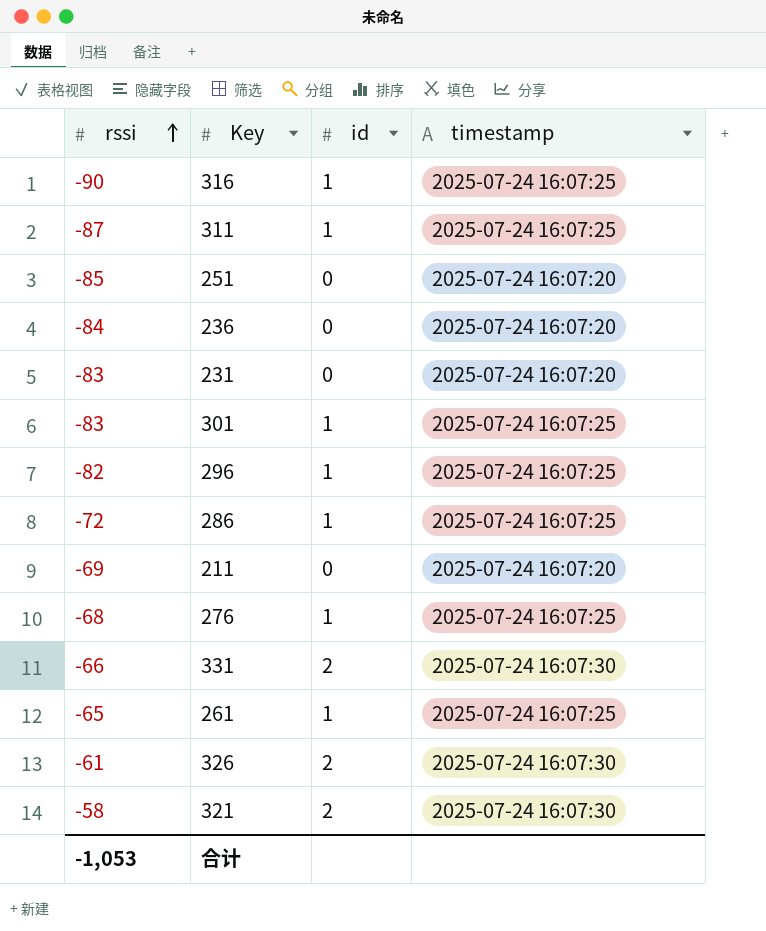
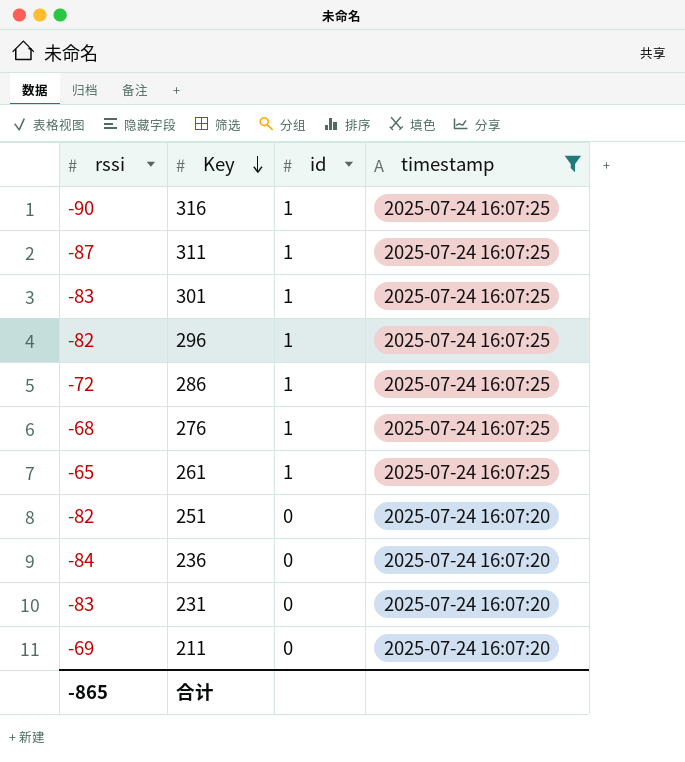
filter: none -> timestamp != 2025-07-24 16:07:30
row order: rssi ascending -> Key descending
251 | rssi: -85 -> -82
合计 | rssi: -1,053 -> -865

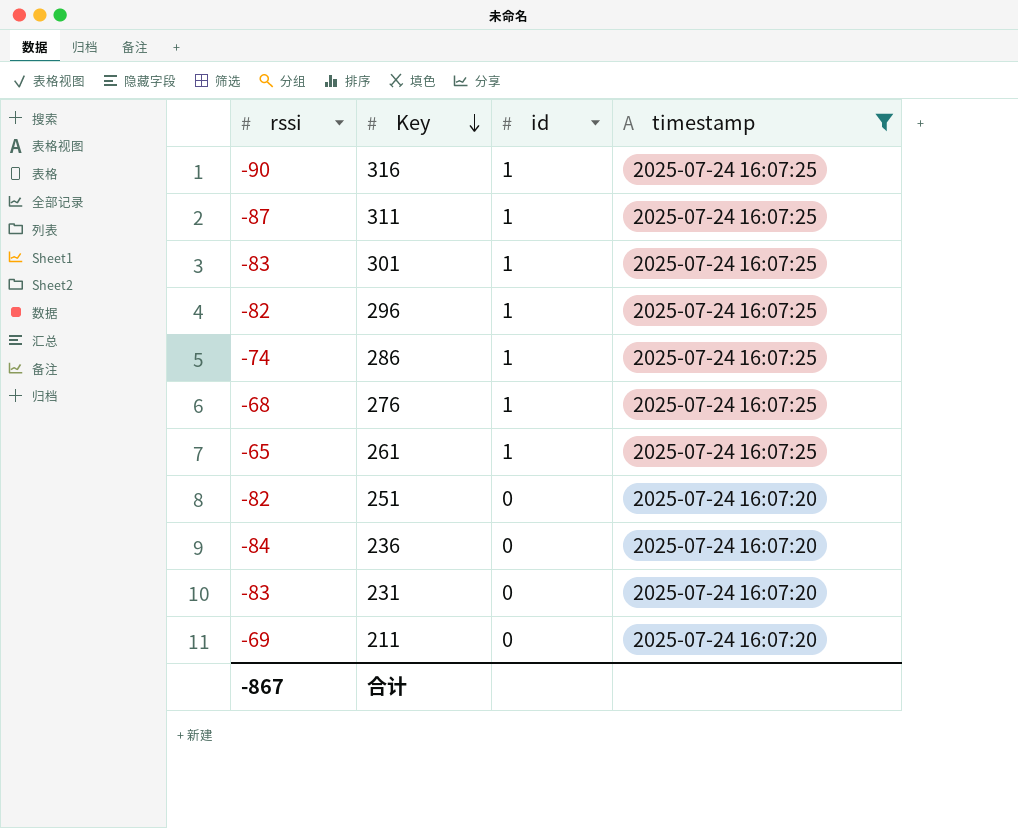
286 | rssi: -72 -> -74
合计 | rssi: -865 -> -867

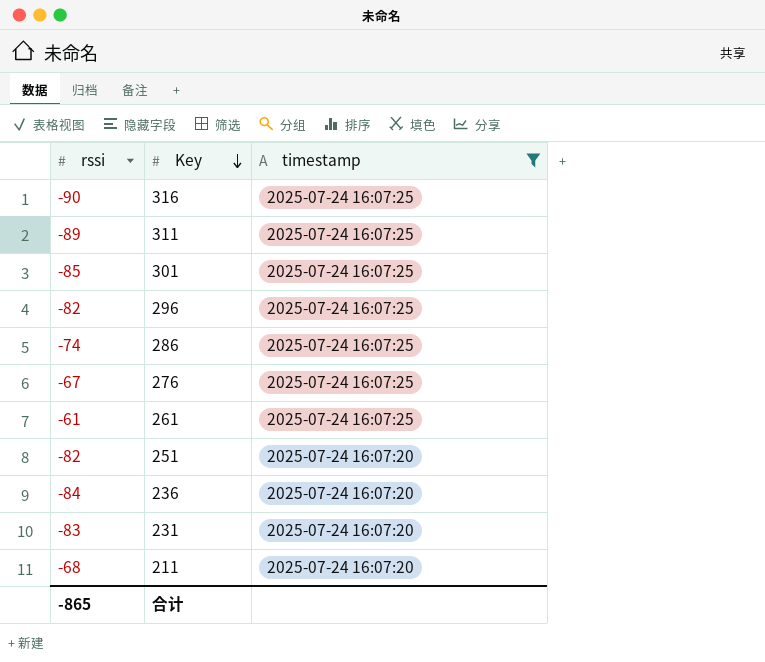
column id | position: 3 -> none
311 | rssi: -87 -> -89
301 | rssi: -83 -> -85
276 | rssi: -68 -> -67
261 | rssi: -65 -> -61
211 | rssi: -69 -> -68
合计 | rssi: -867 -> -865

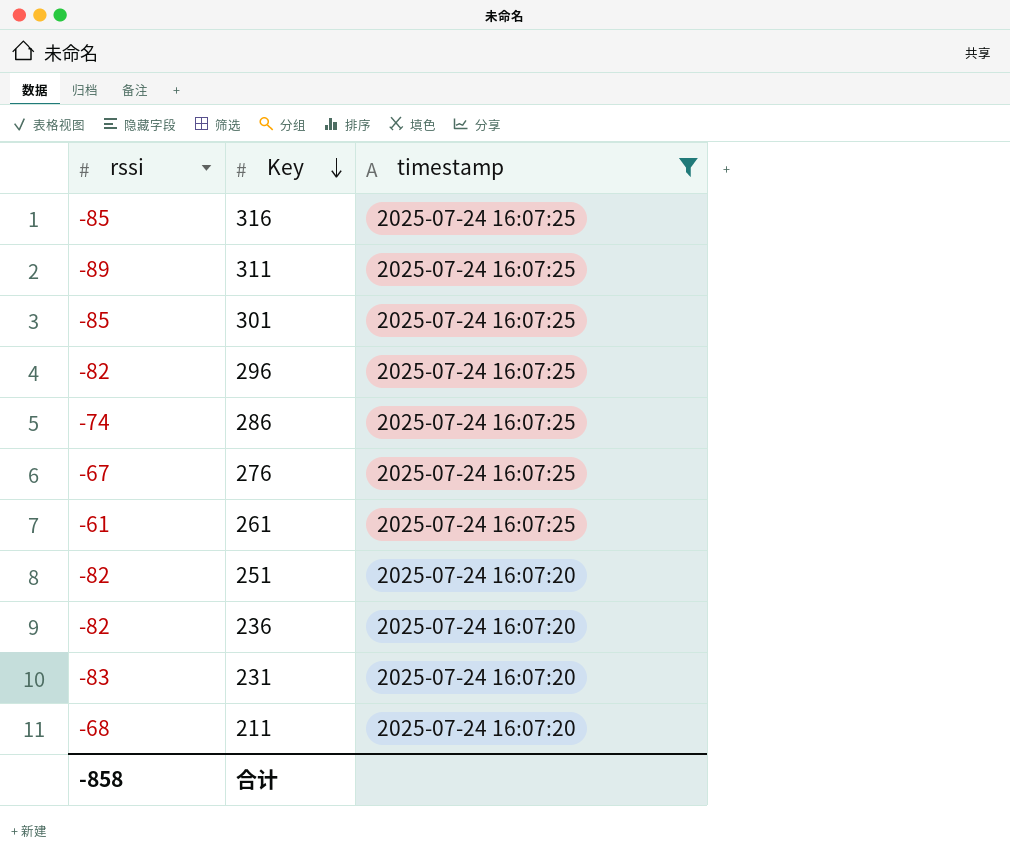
316 | rssi: -90 -> -85
236 | rssi: -84 -> -82
合计 | rssi: -865 -> -858

